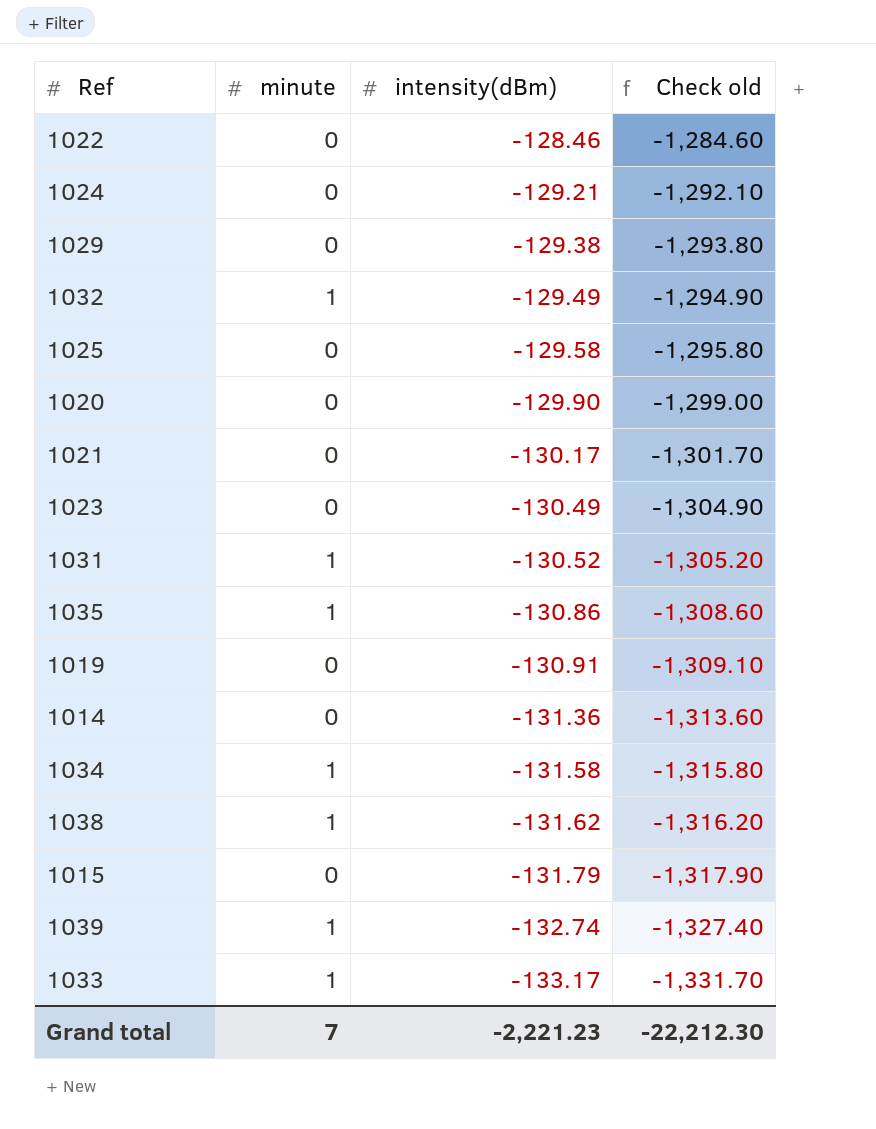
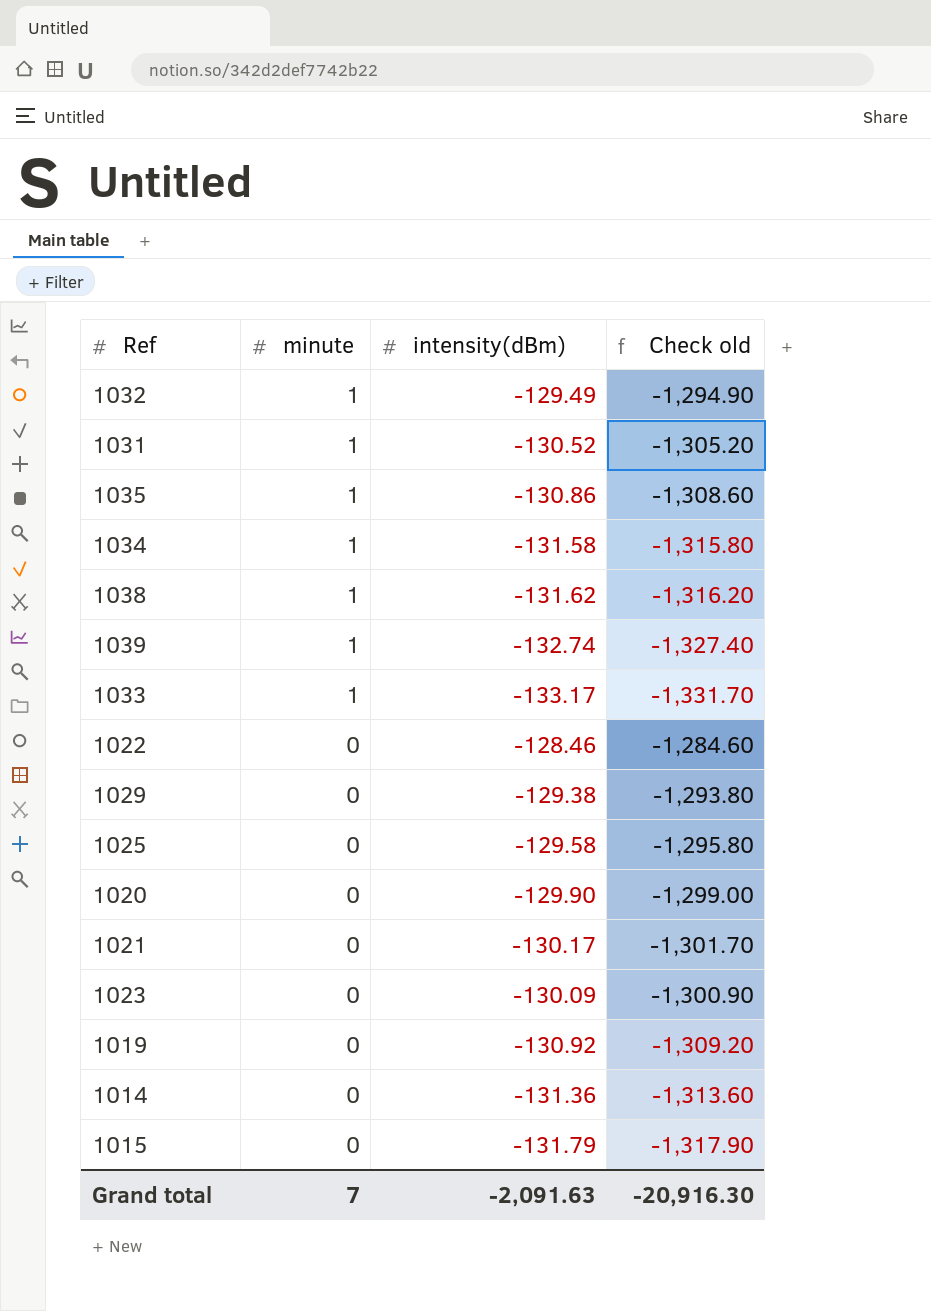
row order: intensity(dBm) descending -> minute descending
row 1024: 0 | -129.21 | -1,292.10 -> none
1023 | intensity(dBm): -130.49 -> -130.09
1023 | Check old: -1,304.90 -> -1,300.90
1019 | intensity(dBm): -130.91 -> -130.92
1019 | Check old: -1,309.10 -> -1,309.20
Grand total | intensity(dBm): -2,221.23 -> -2,091.63
Grand total | Check old: -22,212.30 -> -20,916.30

